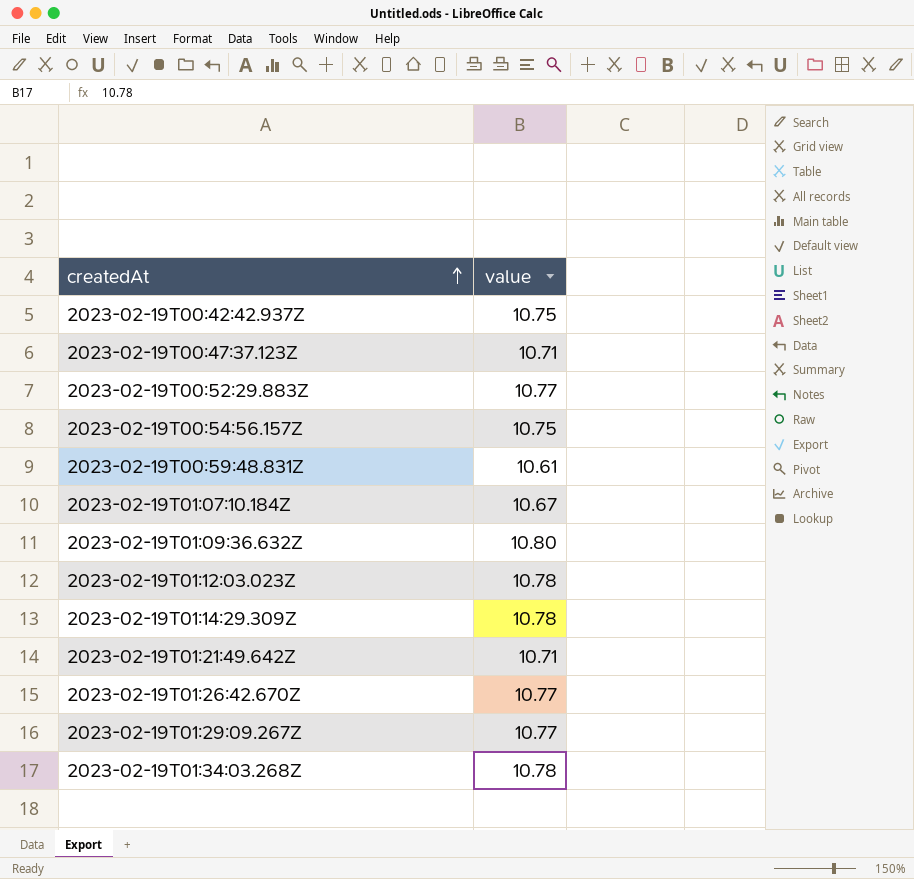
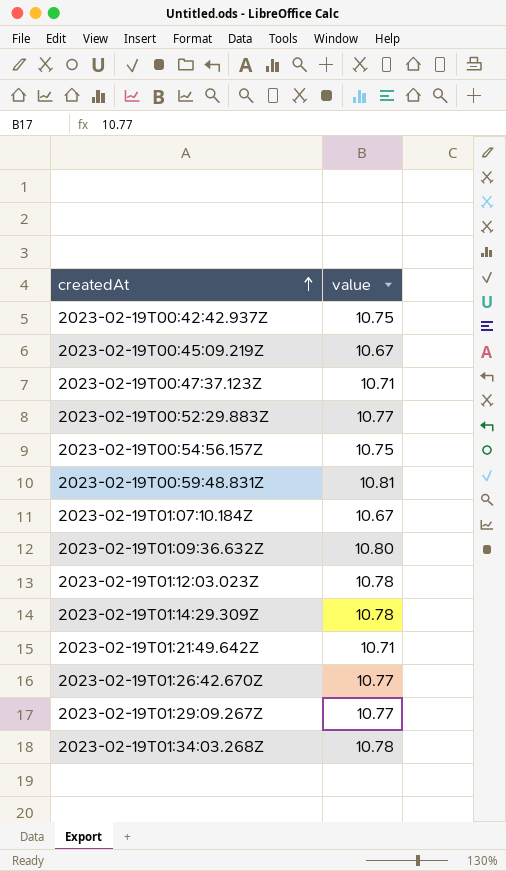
row 2023-02-19T00:45:09.219Z: none -> 10.67
2023-02-19T00:59:48.831Z | value: 10.61 -> 10.81

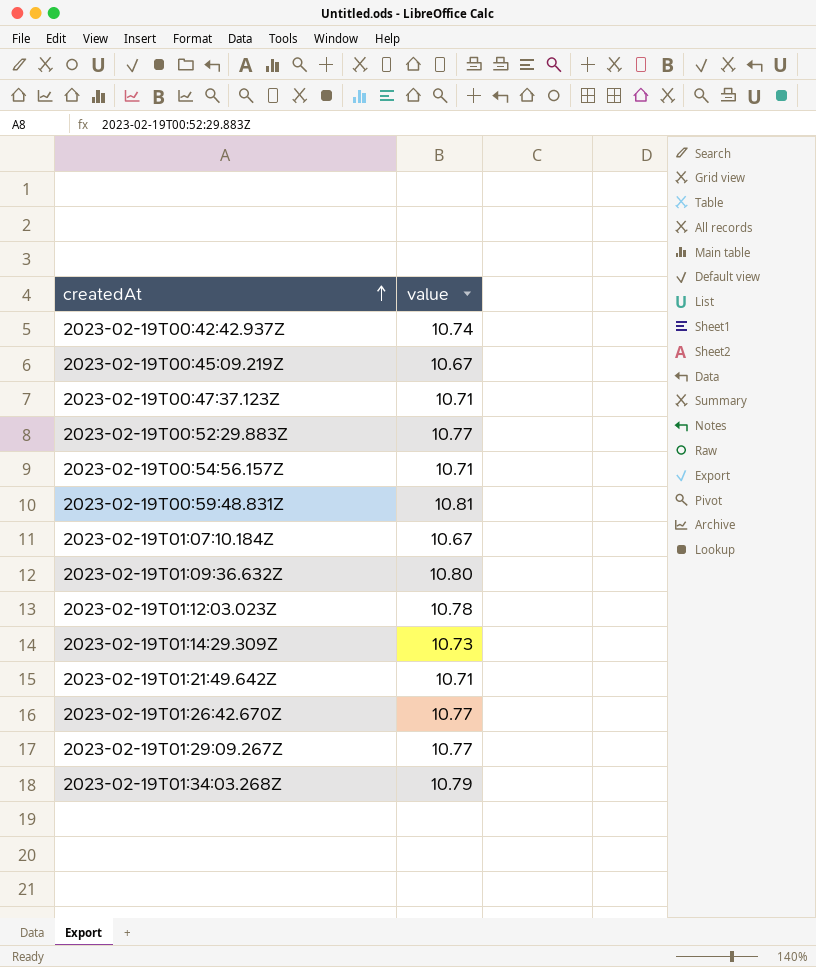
2023-02-19T00:42:42.937Z | value: 10.75 -> 10.74
2023-02-19T00:54:56.157Z | value: 10.75 -> 10.71
2023-02-19T01:14:29.309Z | value: 10.78 -> 10.73
2023-02-19T01:34:03.268Z | value: 10.78 -> 10.79

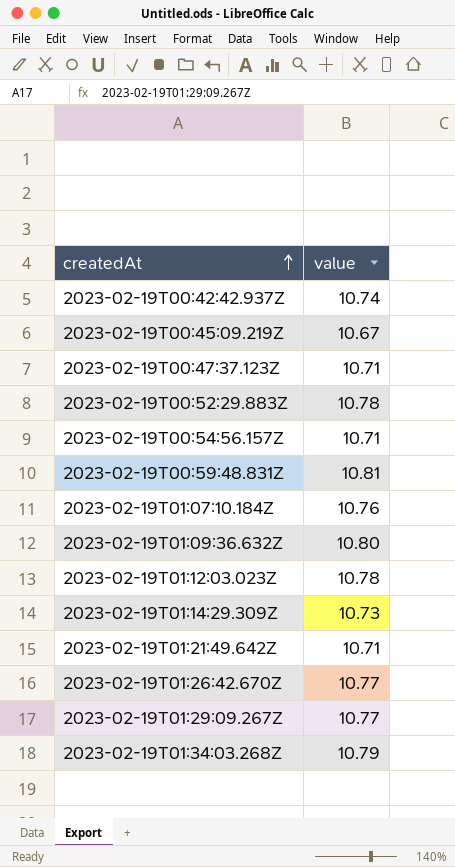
2023-02-19T00:52:29.883Z | value: 10.77 -> 10.78
2023-02-19T01:07:10.184Z | value: 10.67 -> 10.76

